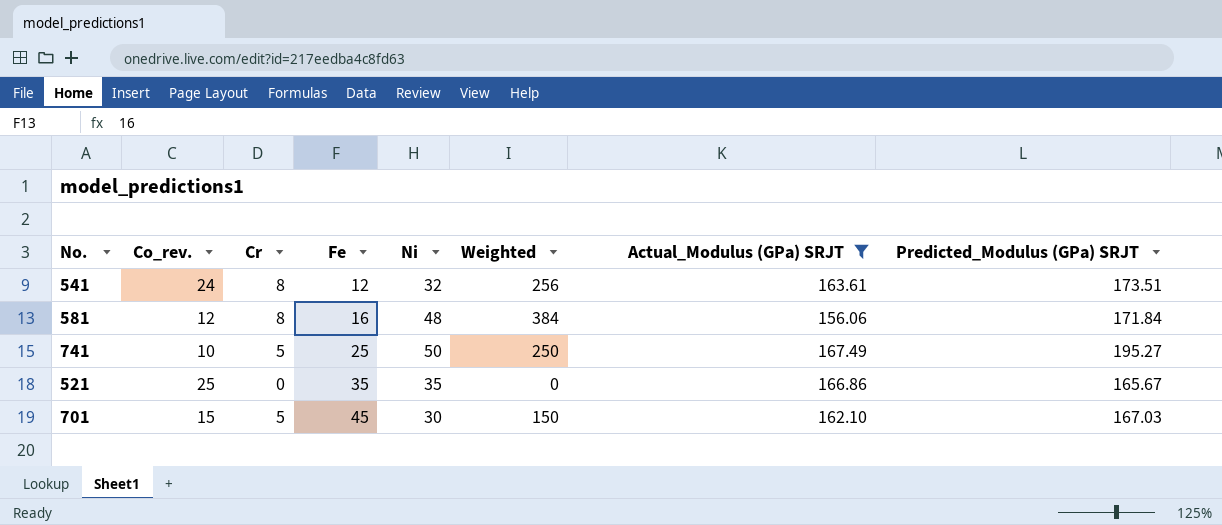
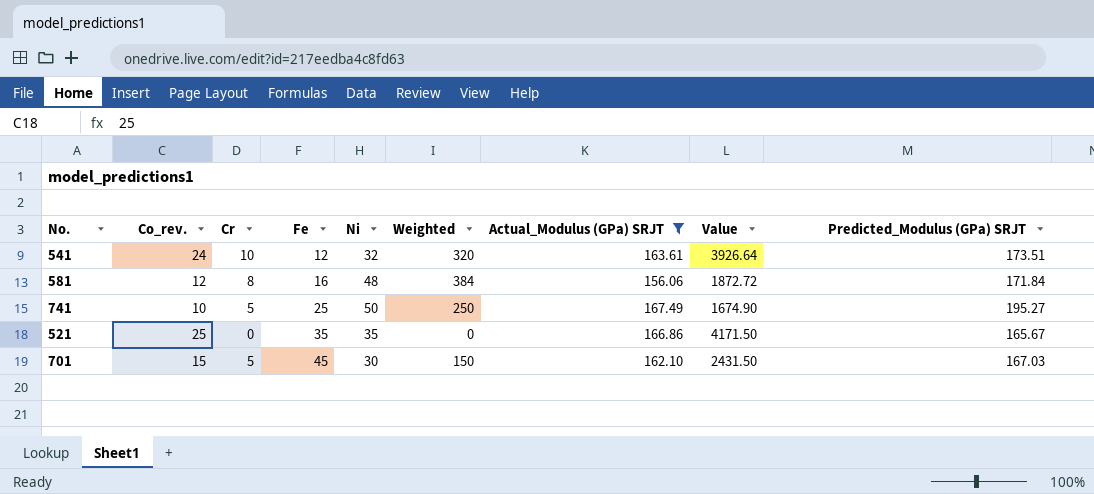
column Value | formula: none -> [Co_rev.] * [Actual_Modulus (GPa) SRJT]
541 | Cr: 8 -> 10
541 | Weighted: 256 -> 320

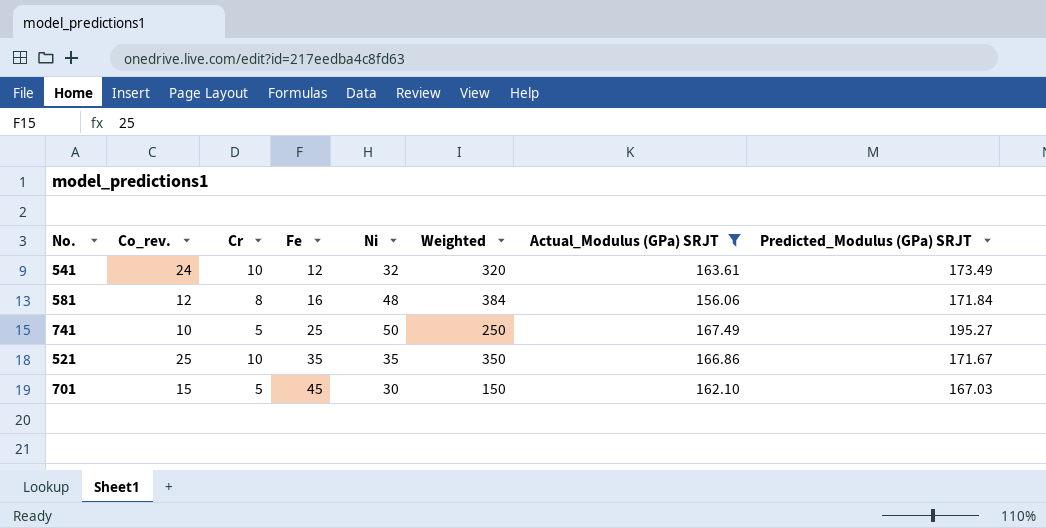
column Value | formula: [Co_rev.] * [Actual_Modulus (GPa) SRJT] -> none
541 | Predicted_Modulus (GPa) SRJT: 173.51 -> 173.49
521 | Cr: 0 -> 10
521 | Weighted: 0 -> 350
521 | Predicted_Modulus (GPa) SRJT: 165.67 -> 171.67

